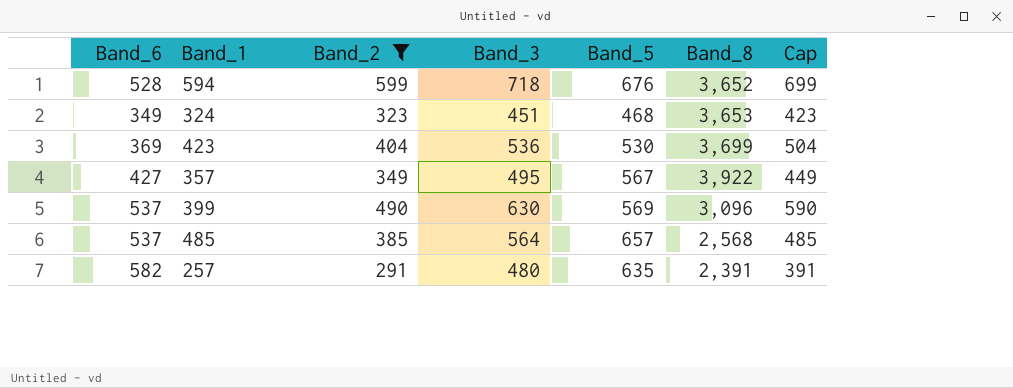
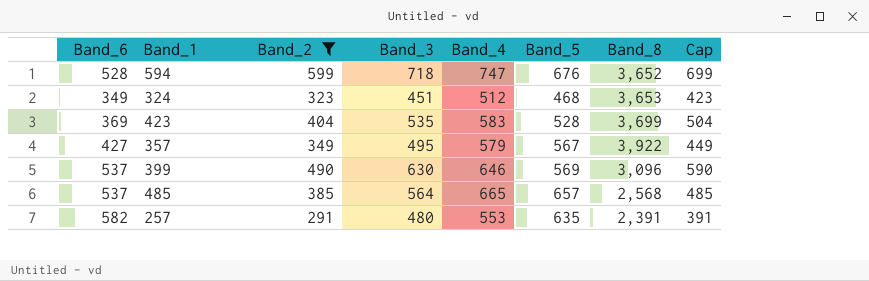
column Band_4 | position: none -> 5
423 | Band_3: 536 -> 535
423 | Band_5: 530 -> 528

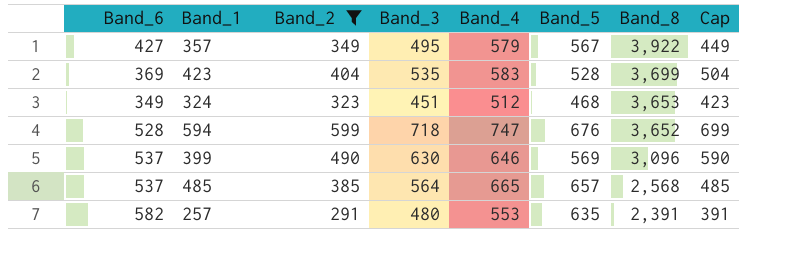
row order: none -> Band_8 descending

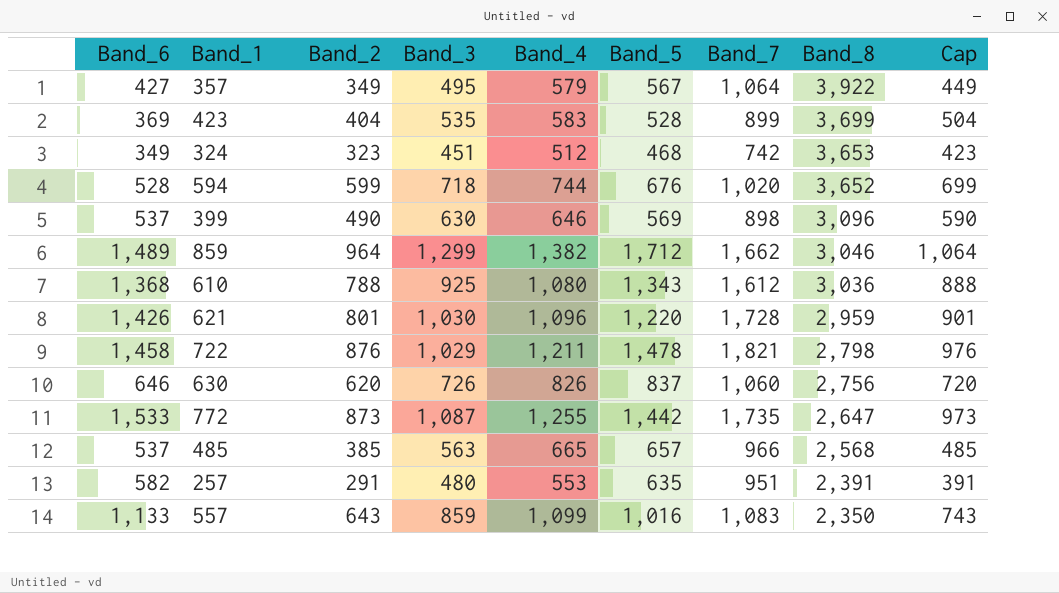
filter: Band_2 <= 599 -> none
column Band_7 | position: none -> 7
594 | Band_4: 747 -> 744
485 | Band_3: 564 -> 563

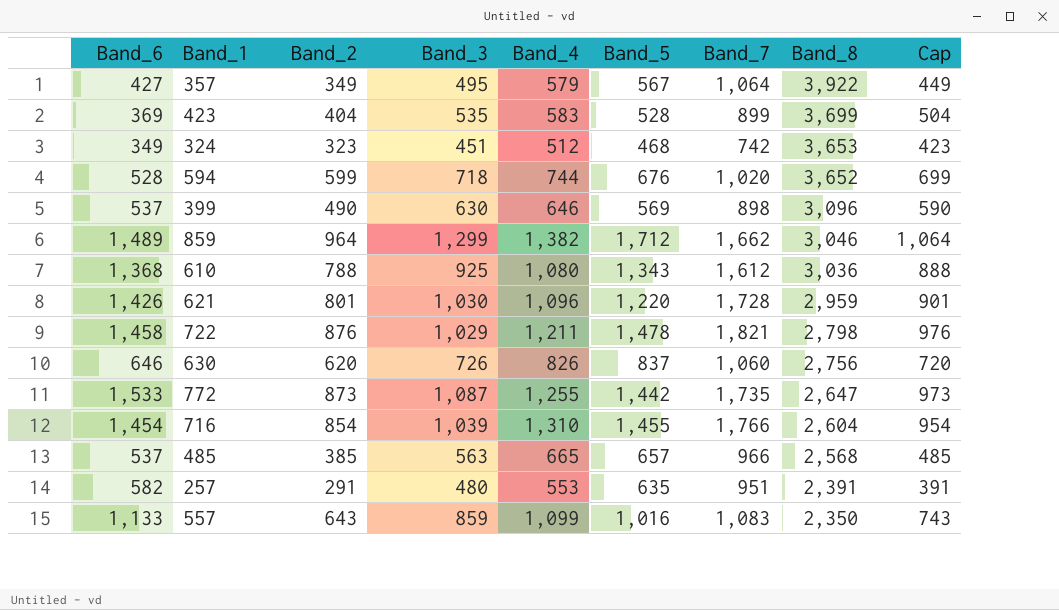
row 716: none -> 1,454 | 854 | 1,039 | 1,310 | 1,455 | 1,766 | 2,604 | 954

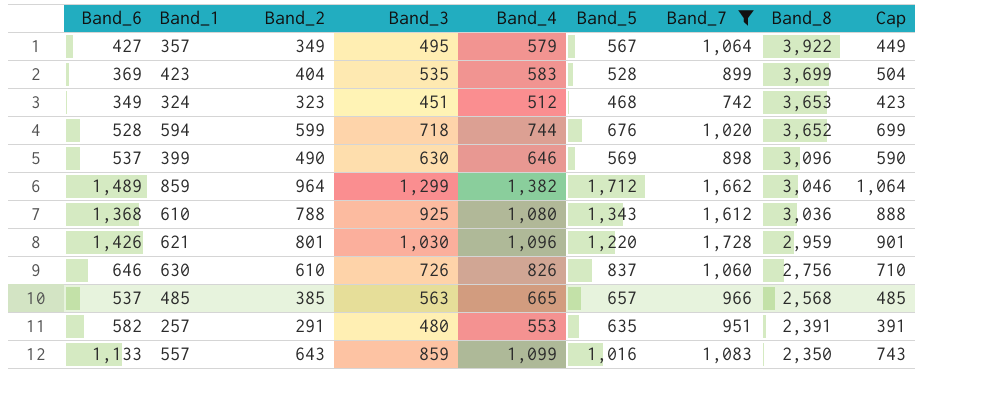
filter: none -> Band_7 <= 1,728
630 | Band_2: 620 -> 610
630 | Cap: 720 -> 710

